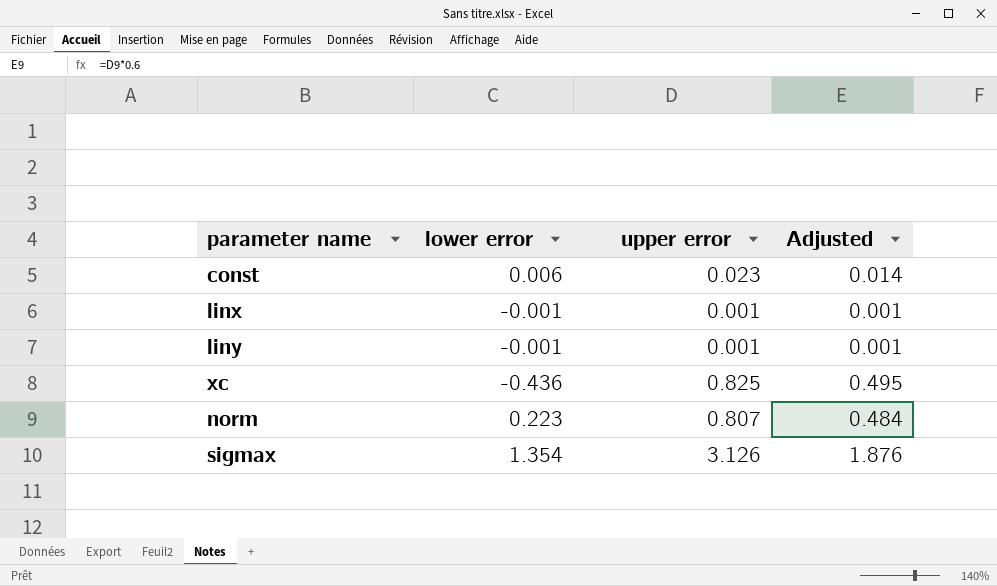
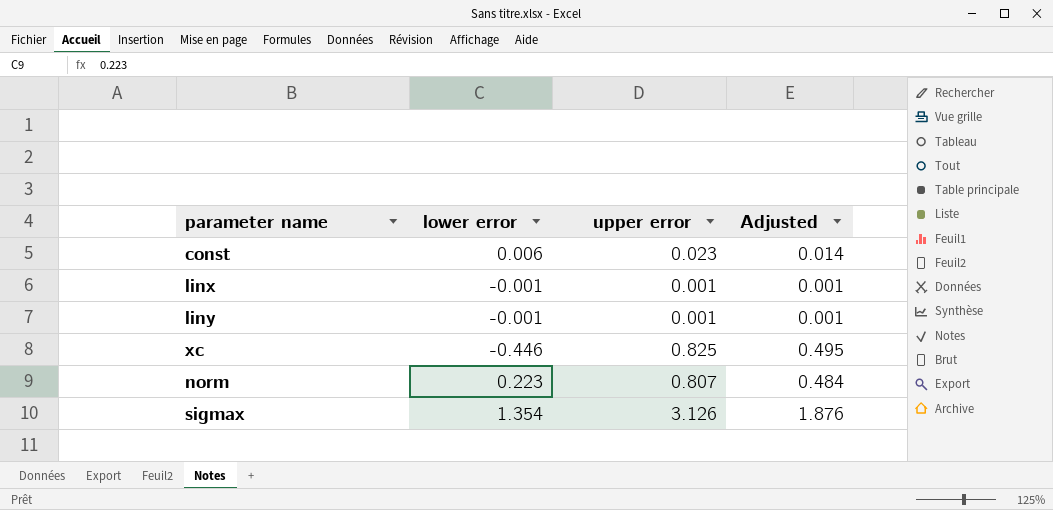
xc | lower error: -0.436 -> -0.446

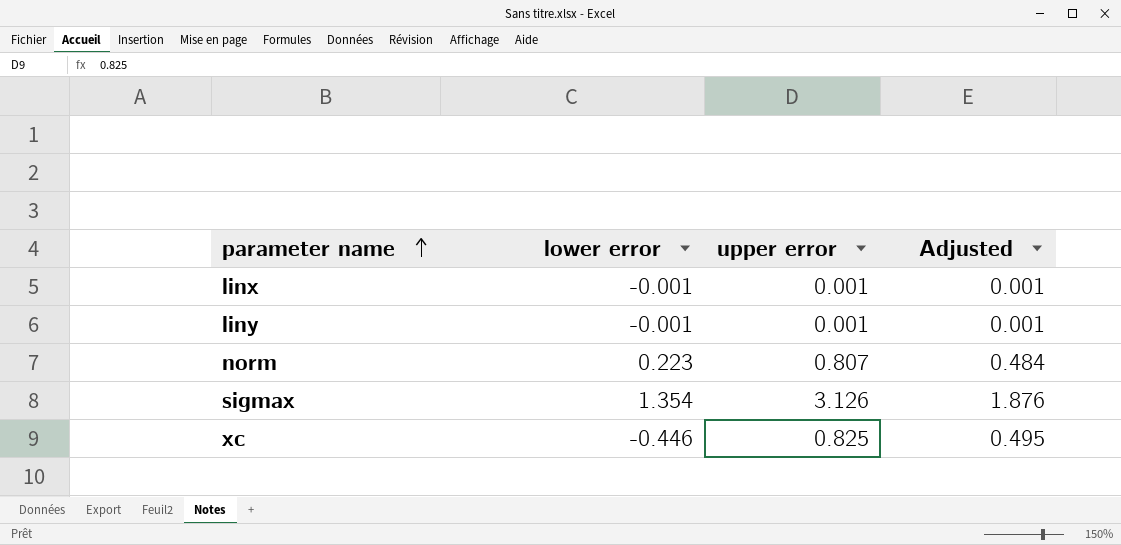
row order: none -> parameter name ascending
row const: 0.006 | 0.023 | 0.014 -> none

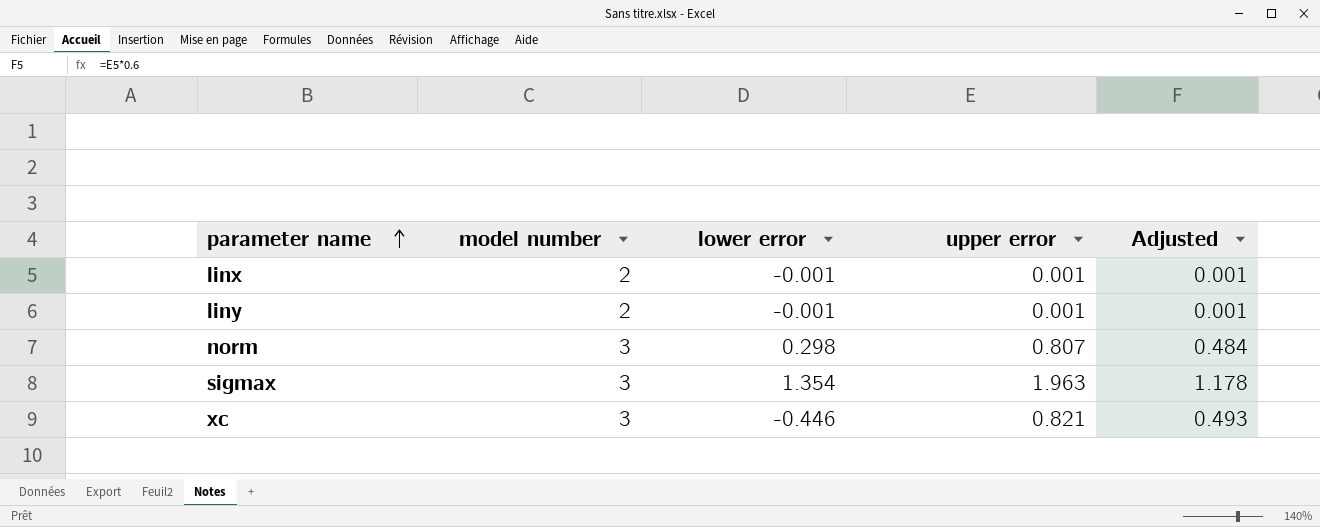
column model number | position: none -> 2
norm | lower error: 0.223 -> 0.298
sigmax | upper error: 3.126 -> 1.963
sigmax | Adjusted: 1.876 -> 1.178
xc | upper error: 0.825 -> 0.821
xc | Adjusted: 0.495 -> 0.493

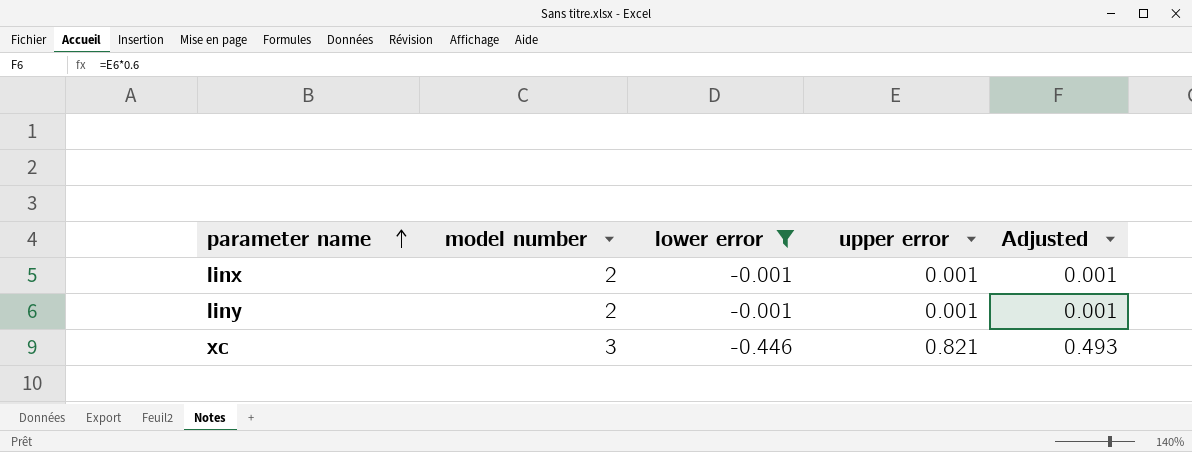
filter: none -> lower error <= -0.001

